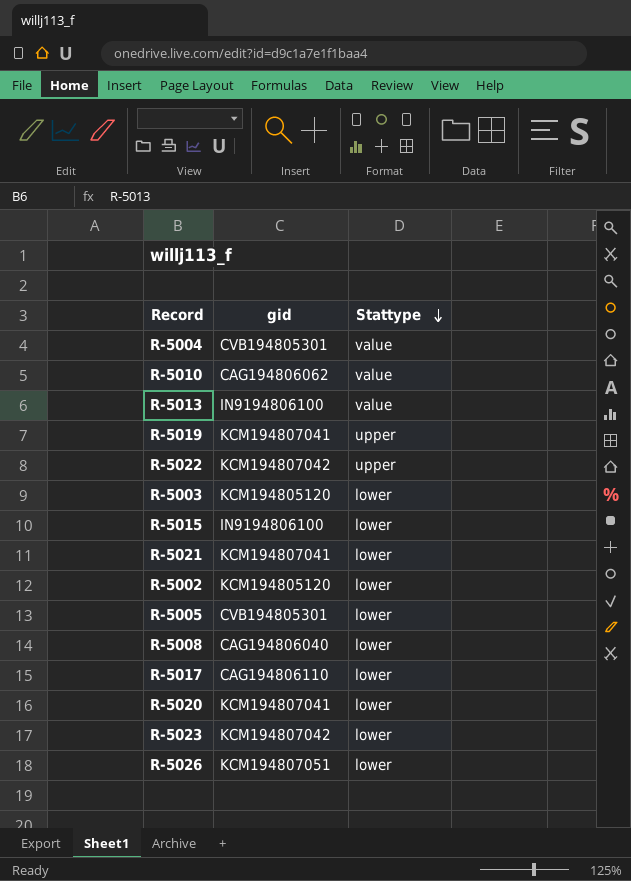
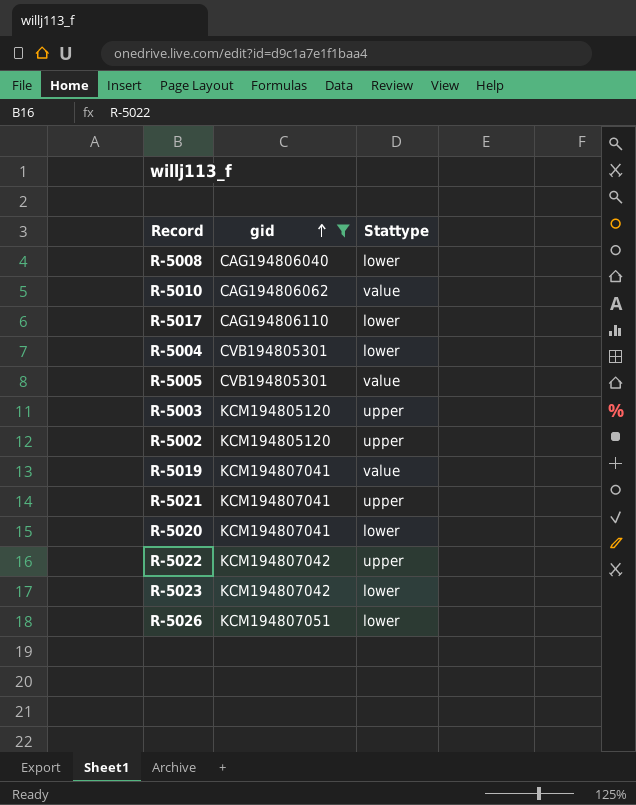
filter: none -> gid != IN9194806100
row order: Stattype descending -> gid ascending
R-5004 | Stattype: value -> lower
R-5005 | Stattype: lower -> value
R-5003 | Stattype: lower -> upper
R-5002 | Stattype: lower -> upper
R-5019 | Stattype: upper -> value
R-5021 | Stattype: lower -> upper

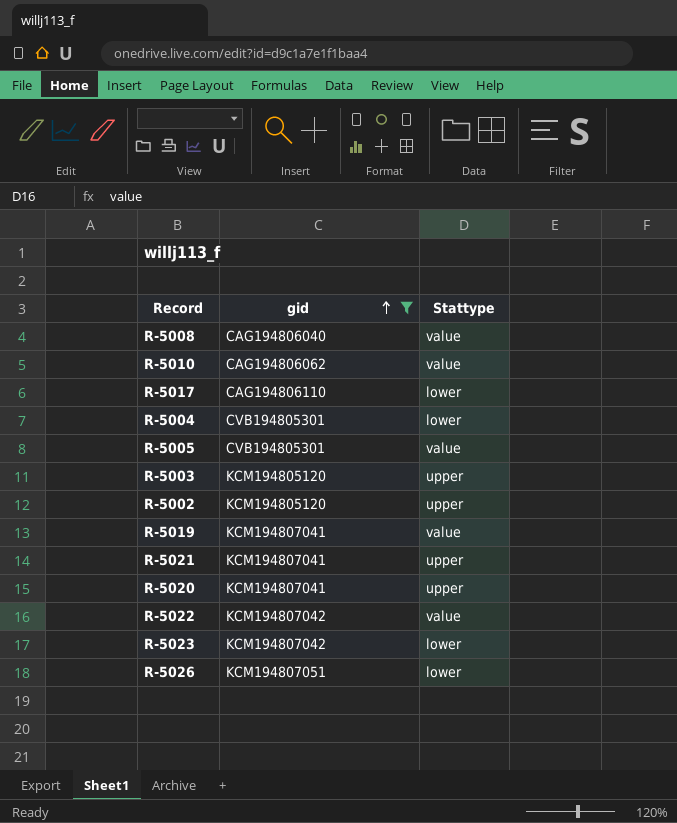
R-5008 | Stattype: lower -> value
R-5020 | Stattype: lower -> upper
R-5022 | Stattype: upper -> value

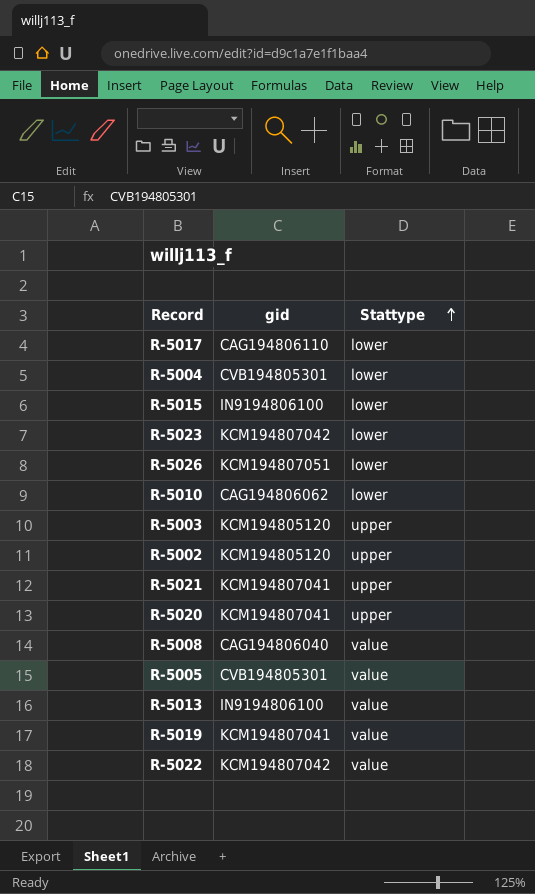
filter: gid != IN9194806100 -> none
row order: gid ascending -> Stattype ascending
R-5010 | Stattype: value -> lower

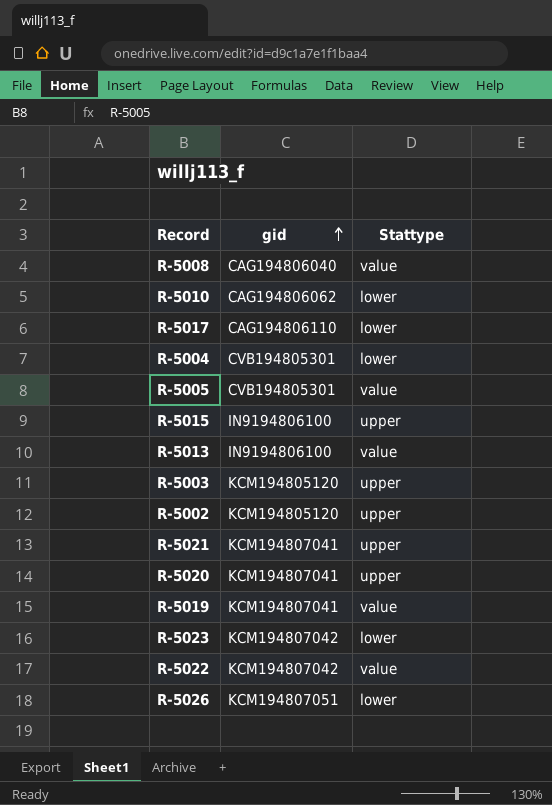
row order: Stattype ascending -> gid ascending
R-5015 | Stattype: lower -> upper

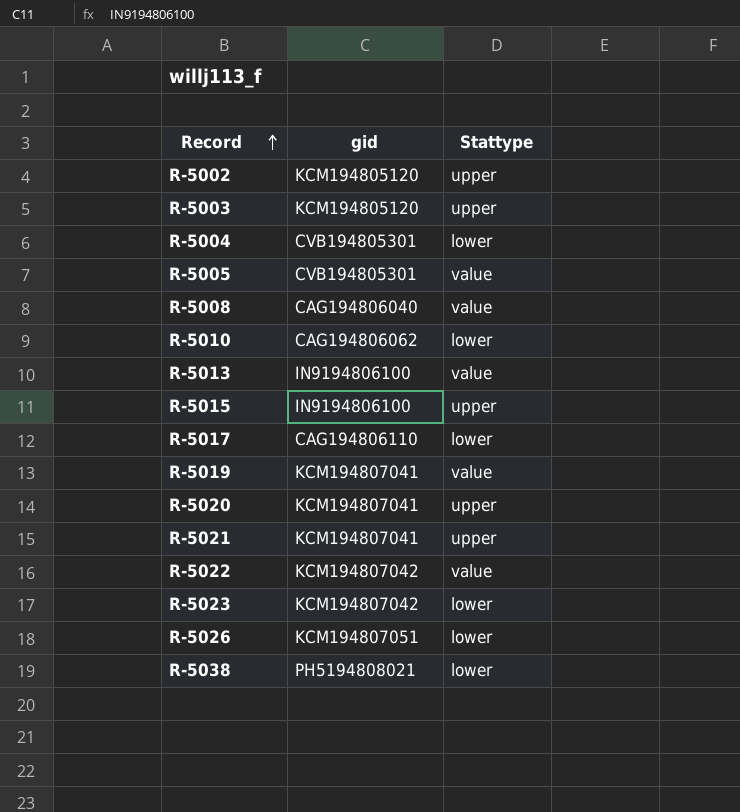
row order: gid ascending -> Record ascending
row R-5038: none -> PH5194808021 | lower

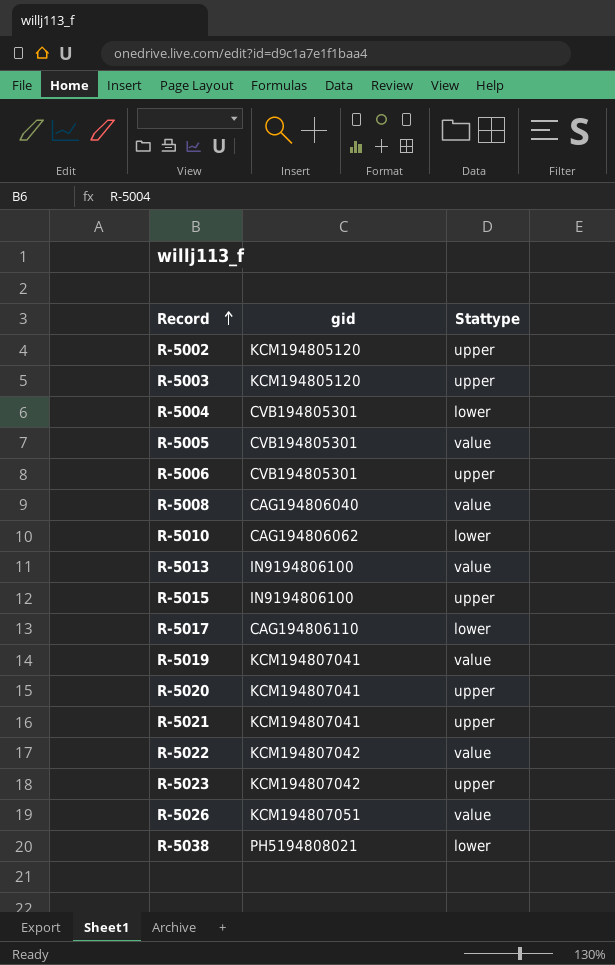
row R-5006: none -> CVB194805301 | upper
R-5023 | Stattype: lower -> upper
R-5026 | Stattype: lower -> value

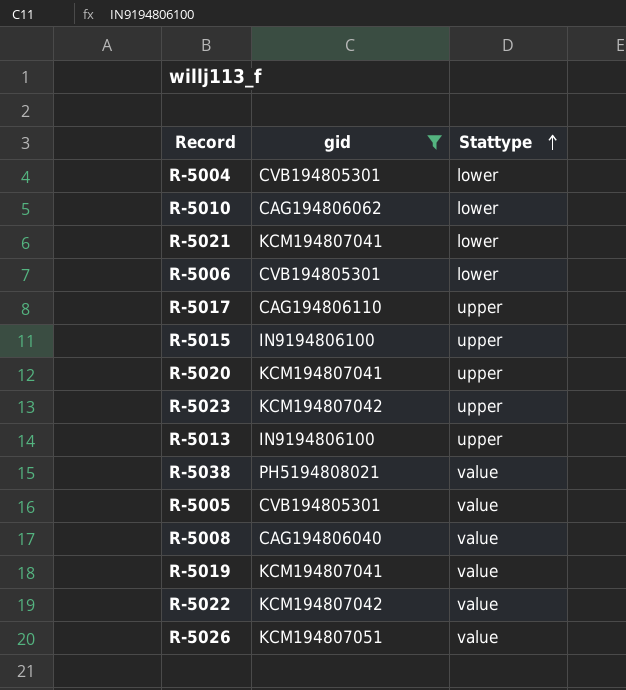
filter: none -> gid != KCM194805120
row order: Record ascending -> Stattype ascending
R-5021 | Stattype: upper -> lower
R-5006 | Stattype: upper -> lower
R-5017 | Stattype: lower -> upper
R-5013 | Stattype: value -> upper
R-5038 | Stattype: lower -> value

